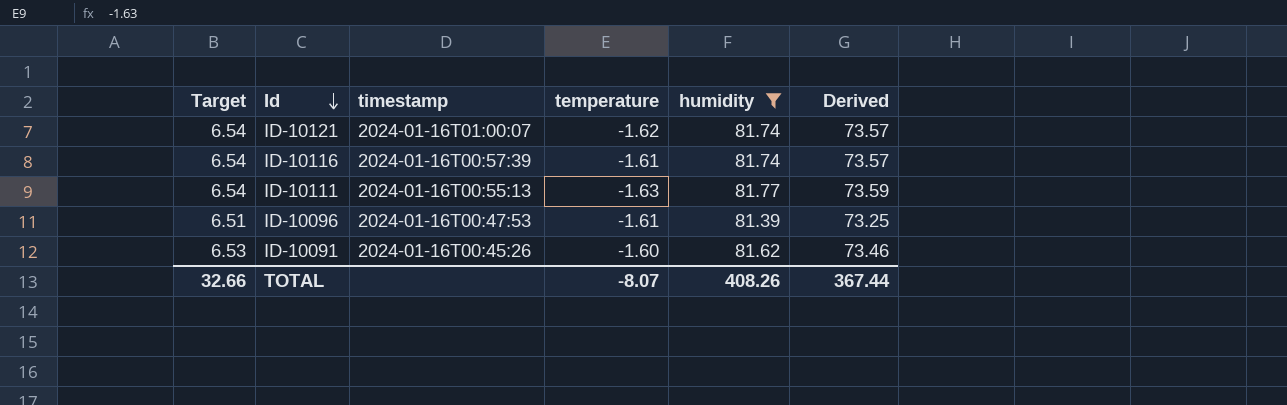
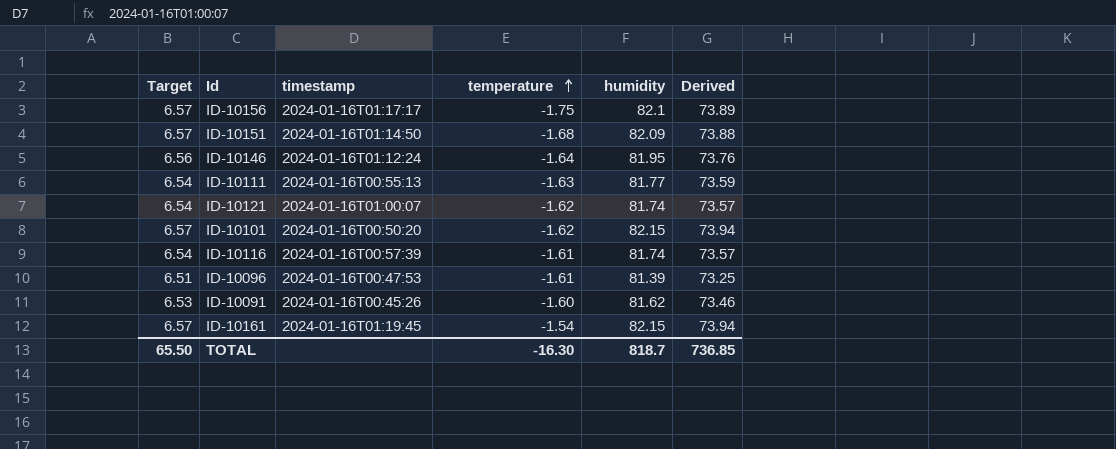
filter: humidity <= 81.77 -> none
row order: Id descending -> temperature ascending
TOTAL | Target: 32.66 -> 65.50
TOTAL | temperature: -8.07 -> -16.30
TOTAL | humidity: 408.26 -> 818.7
TOTAL | Derived: 367.44 -> 736.85

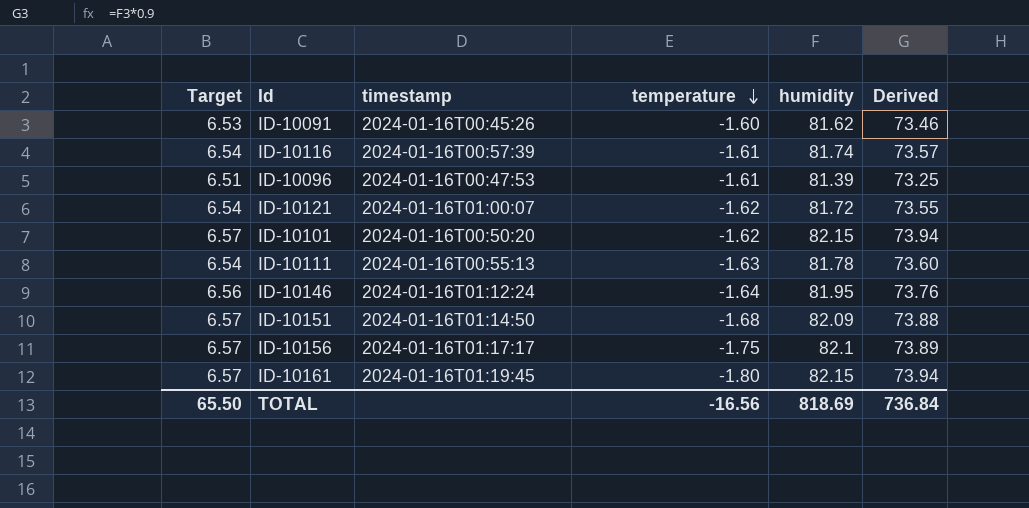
row order: temperature ascending -> temperature descending
ID-10121 | humidity: 81.74 -> 81.72
ID-10121 | Derived: 73.57 -> 73.55
ID-10111 | humidity: 81.77 -> 81.78
ID-10111 | Derived: 73.59 -> 73.60
ID-10161 | temperature: -1.54 -> -1.80
TOTAL | temperature: -16.30 -> -16.56
TOTAL | humidity: 818.7 -> 818.69
TOTAL | Derived: 736.85 -> 736.84

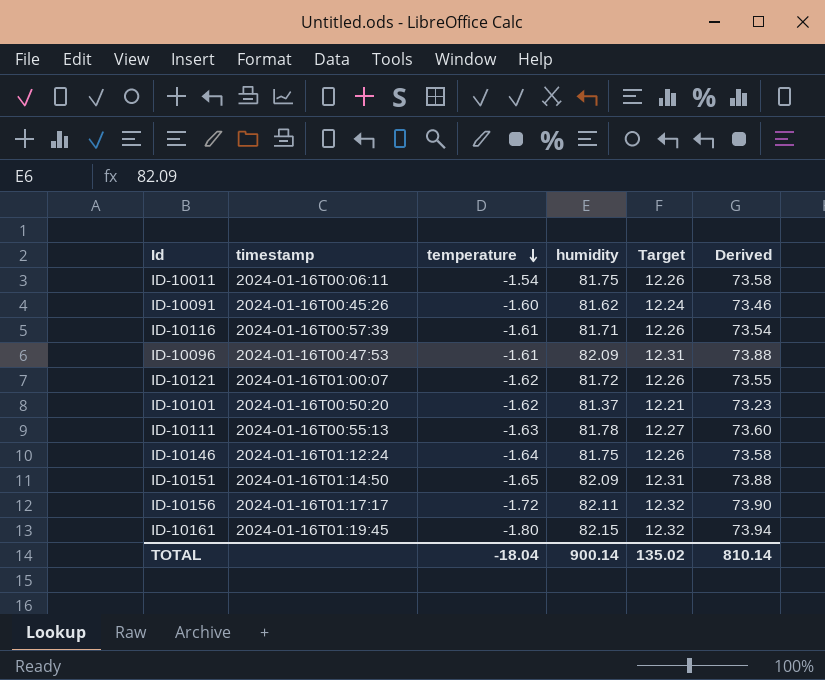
column Target | formula: [humidity] * 0.08 -> [humidity] * 0.15
column Target | position: 1 -> 5
row ID-10011: none -> 2024-01-16T00:06:11 | -1.54 | 81.75 | 12.26 | 73.58
ID-10116 | humidity: 81.74 -> 81.71
ID-10116 | Derived: 73.57 -> 73.54
ID-10096 | humidity: 81.39 -> 82.09
ID-10096 | Derived: 73.25 -> 73.88
ID-10101 | humidity: 82.15 -> 81.37
ID-10101 | Derived: 73.94 -> 73.23
ID-10146 | humidity: 81.95 -> 81.75
ID-10146 | Derived: 73.76 -> 73.58
ID-10151 | temperature: -1.68 -> -1.65
ID-10156 | temperature: -1.75 -> -1.72
ID-10156 | humidity: 82.1 -> 82.11
ID-10156 | Derived: 73.89 -> 73.90
TOTAL | temperature: -16.56 -> -18.04
TOTAL | humidity: 818.69 -> 900.14
TOTAL | Target: 65.50 -> 135.02
TOTAL | Derived: 736.84 -> 810.14

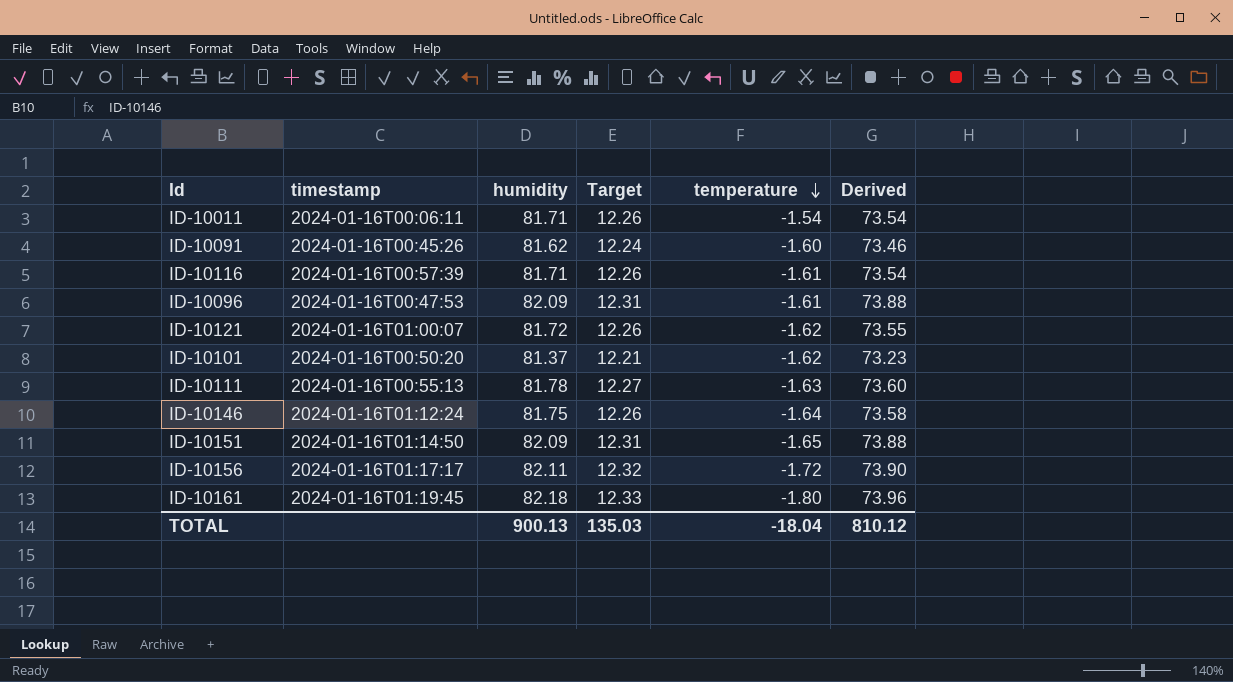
column temperature | position: 3 -> 5
ID-10011 | humidity: 81.75 -> 81.71
ID-10011 | Derived: 73.58 -> 73.54
ID-10161 | humidity: 82.15 -> 82.18
ID-10161 | Target: 12.32 -> 12.33
ID-10161 | Derived: 73.94 -> 73.96
TOTAL | humidity: 900.14 -> 900.13
TOTAL | Target: 135.02 -> 135.03
TOTAL | Derived: 810.14 -> 810.12

